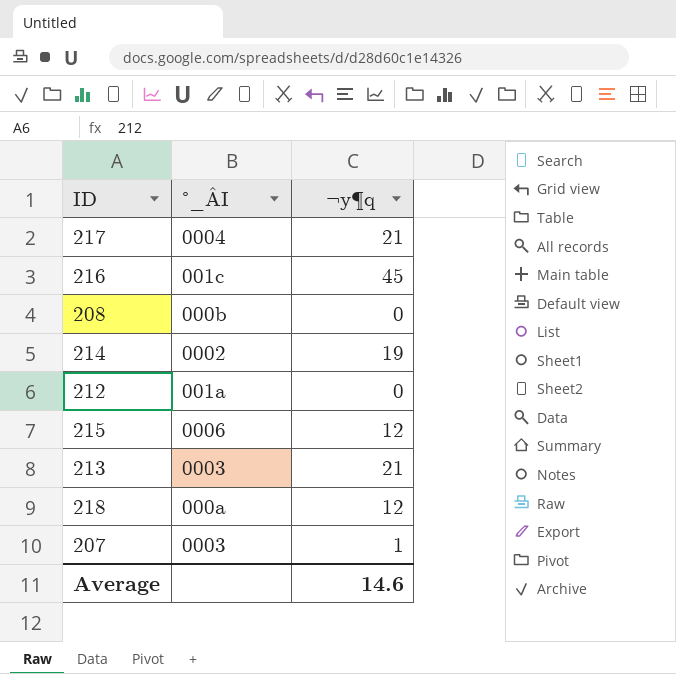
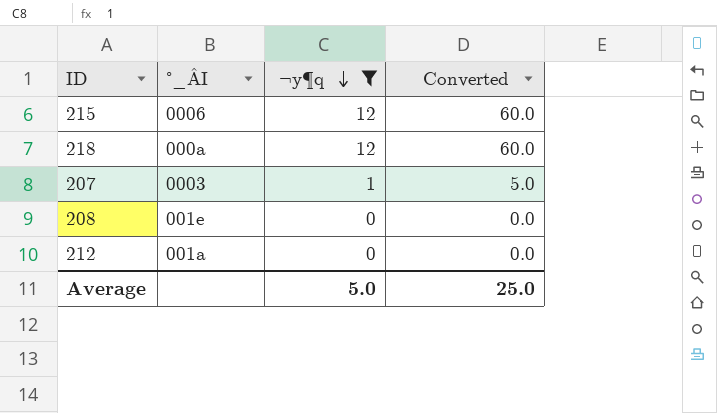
filter: none -> ¬y¶q <= 12
row order: none -> ¬y¶q descending
column Converted | formula: none -> [¬y¶q] * 5
208 | °_ÂI: 000b -> 001e
Average | ¬y¶q: 14.6 -> 5.0

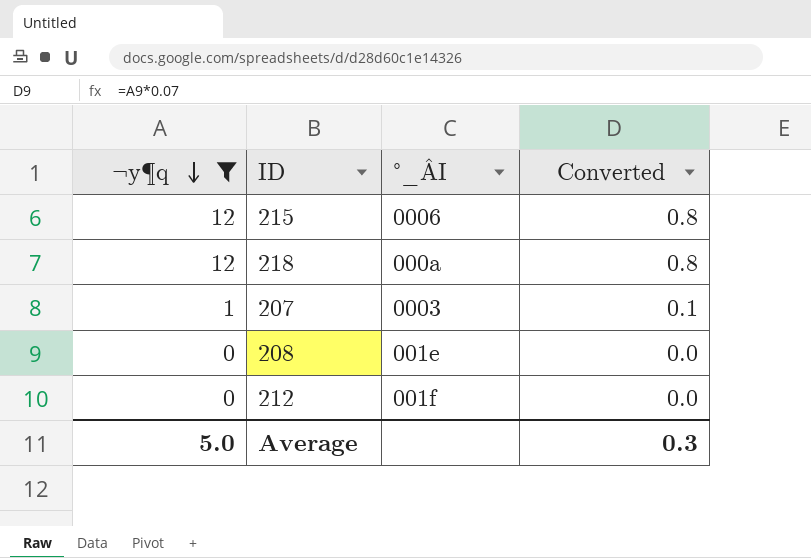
column ¬y¶q | position: 3 -> 1
column Converted | formula: [¬y¶q] * 5 -> [¬y¶q] * 0.07
212 | °_ÂI: 001a -> 001f
Average | Converted: 25.0 -> 0.3

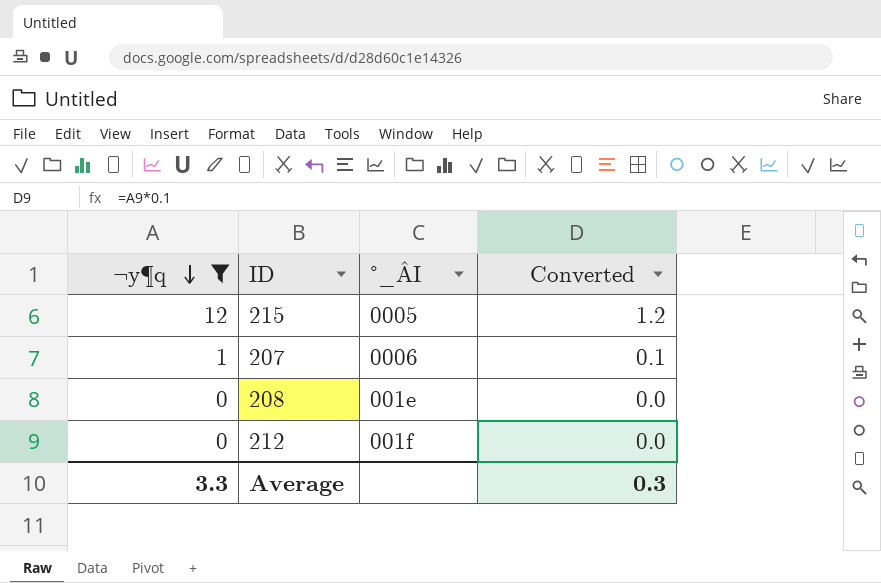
column Converted | formula: [¬y¶q] * 0.07 -> [¬y¶q] * 0.1
row 218: 12 | 000a | 0.8 -> none
215 | °_ÂI: 0006 -> 0005
207 | °_ÂI: 0003 -> 0006
Average | ¬y¶q: 5.0 -> 3.3

